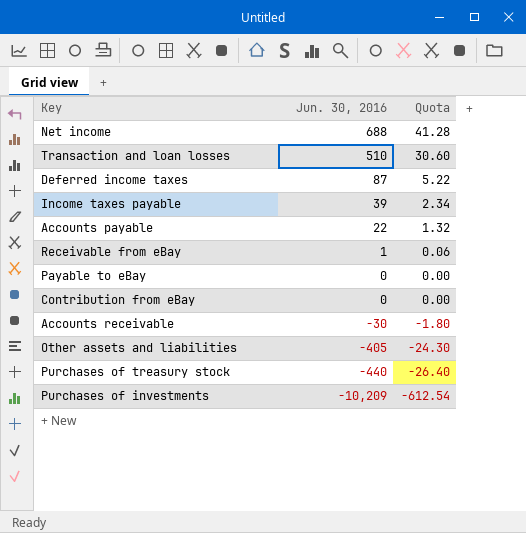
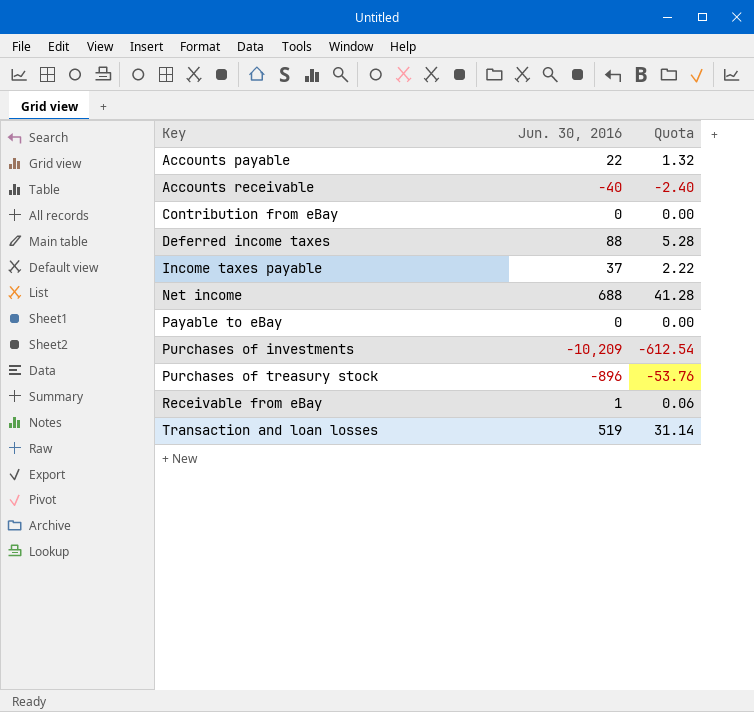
row order: Jun. 30, 2016 descending -> Key ascending
row Other assets and liabilities: -405 | -24.30 -> none
Accounts receivable | Jun. 30, 2016: -30 -> -40
Accounts receivable | Quota: -1.80 -> -2.40
Deferred income taxes | Jun. 30, 2016: 87 -> 88
Deferred income taxes | Quota: 5.22 -> 5.28
Income taxes payable | Jun. 30, 2016: 39 -> 37
Income taxes payable | Quota: 2.34 -> 2.22
Purchases of treasury stock | Jun. 30, 2016: -440 -> -896
Purchases of treasury stock | Quota: -26.40 -> -53.76
Transaction and loan losses | Jun. 30, 2016: 510 -> 519
Transaction and loan losses | Quota: 30.60 -> 31.14

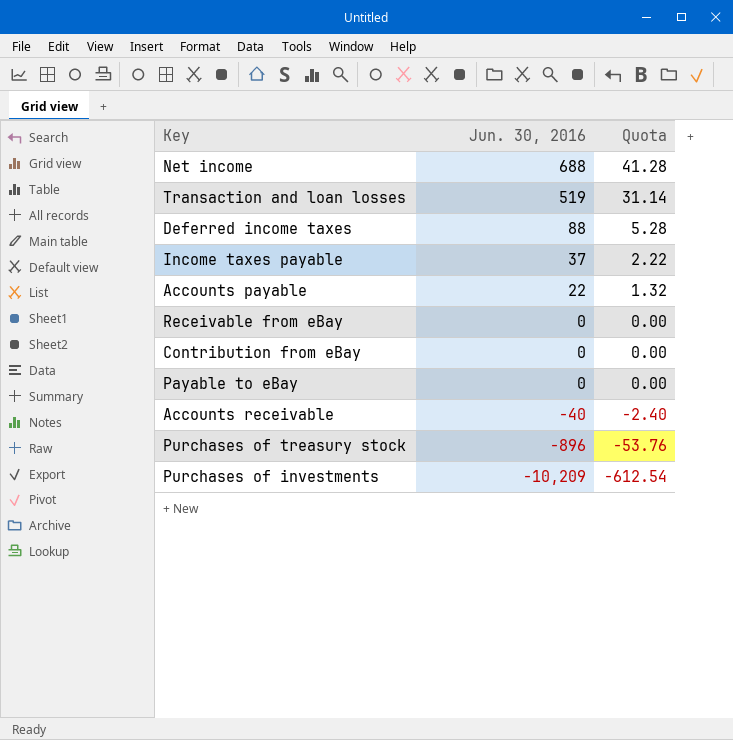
row order: Key ascending -> Jun. 30, 2016 descending
Receivable from eBay | Jun. 30, 2016: 1 -> 0
Receivable from eBay | Quota: 0.06 -> 0.00

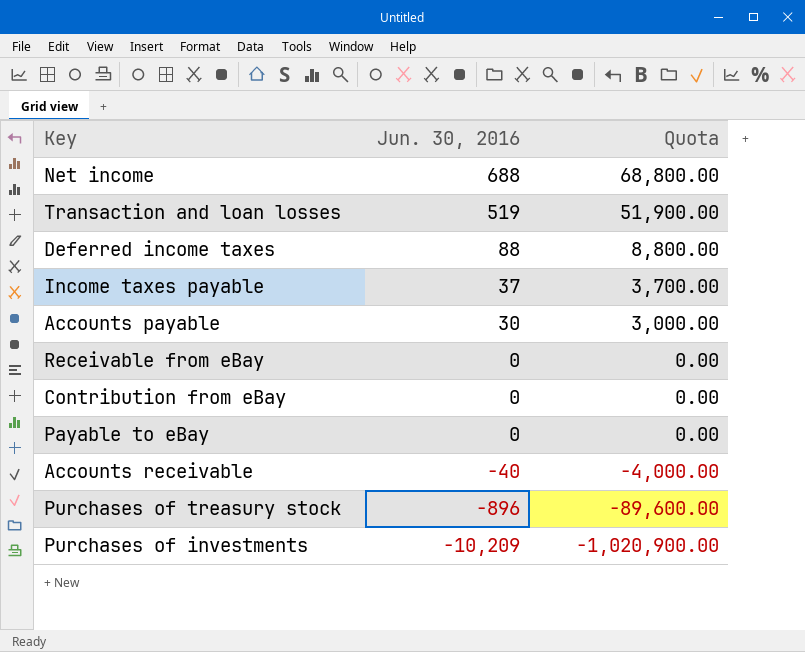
column Quota | formula: [Jun. 30, 2016] * 0.06 -> [Jun. 30, 2016] * 100
Accounts payable | Jun. 30, 2016: 22 -> 30

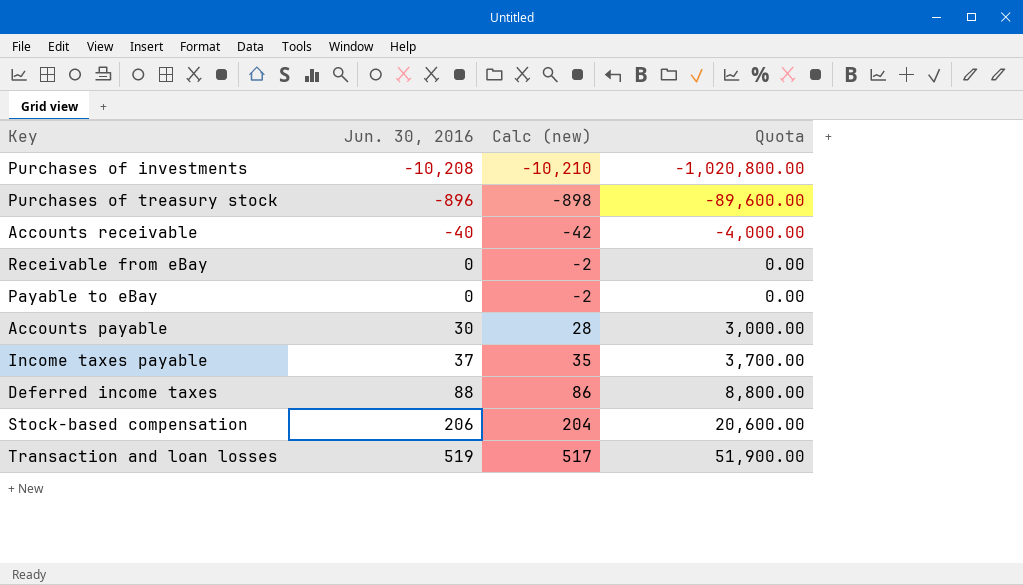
row order: Jun. 30, 2016 descending -> Jun. 30, 2016 ascending
column Calc (new) | formula: none -> [Jun. 30, 2016] - 2
row Net income: 688 | 68,800.00 -> none
row Contribution from eBay: 0 | 0.00 -> none
Purchases of investments | Jun. 30, 2016: -10,209 -> -10,208
Purchases of investments | Quota: -1,020,900.00 -> -1,020,800.00
row Stock-based compensation: none -> 206 | 204 | 20,600.00

